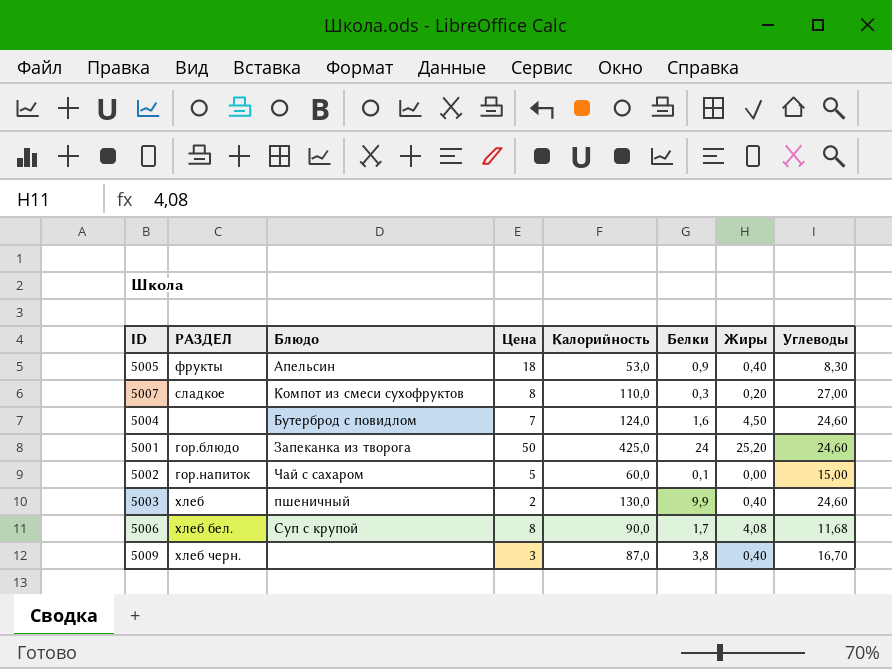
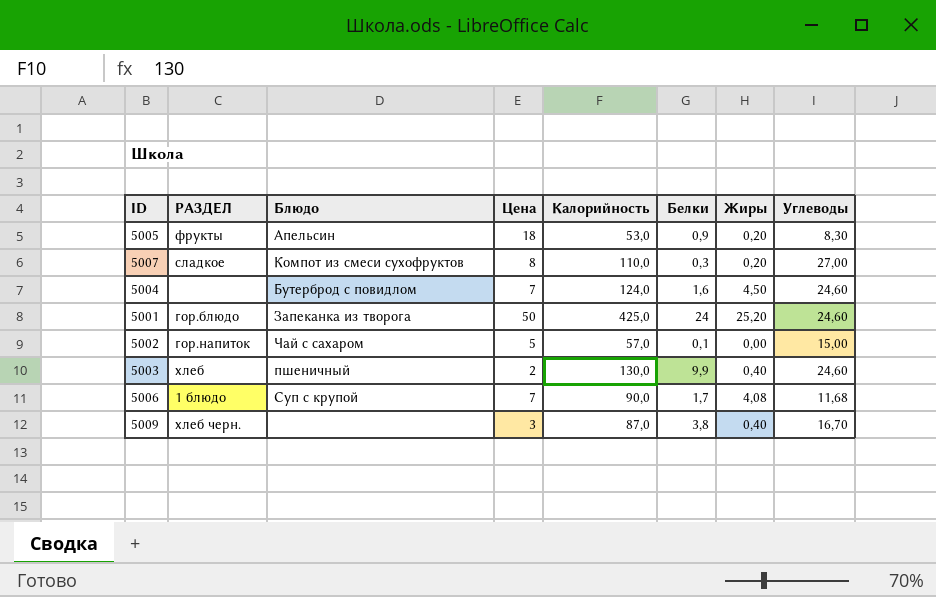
5005 | Жиры: 0,40 -> 0,20
5002 | Калорийность: 60,0 -> 57,0
5006 | РАЗДЕЛ: хлеб бел. -> 1 блюдо
5006 | Цена: 8 -> 7

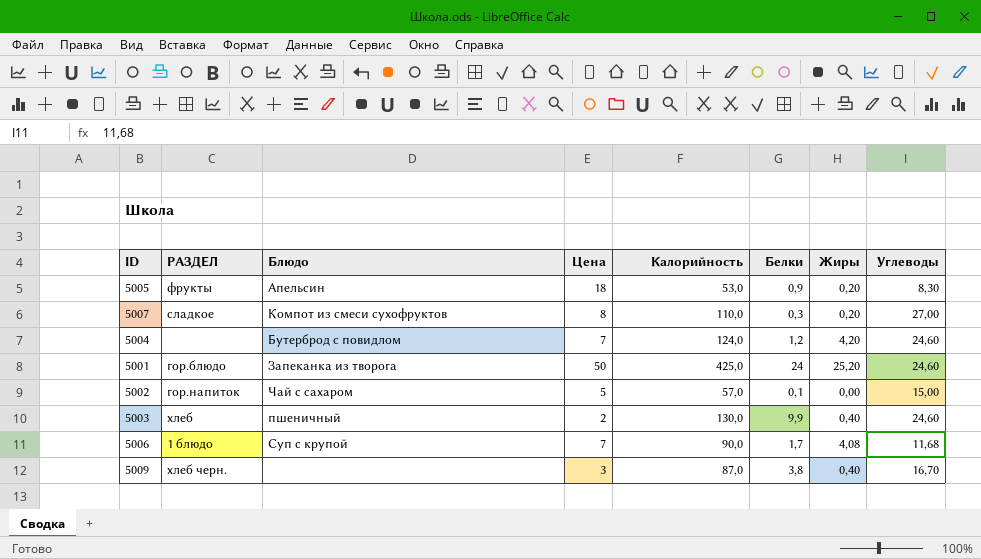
5004 | Белки: 1,6 -> 1,2
5004 | Жиры: 4,50 -> 4,20

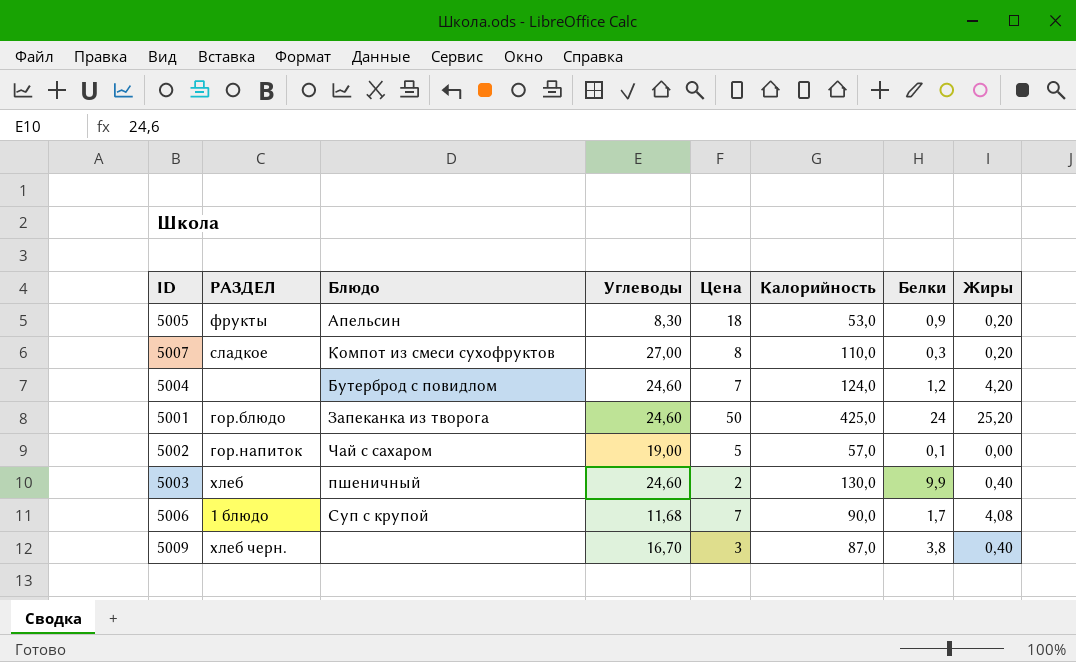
column Углеводы | position: 8 -> 4
5002 | Углеводы: 15,00 -> 19,00

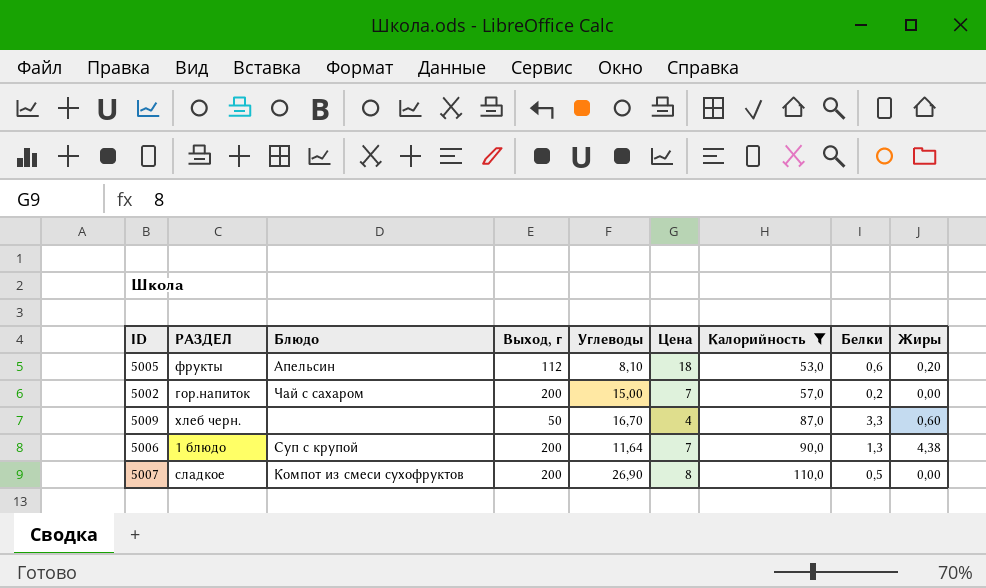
filter: none -> Калорийность <= 110,0
row order: none -> Калорийность ascending
column Выход, г | position: none -> 4
5005 | Углеводы: 8,30 -> 8,10
5005 | Белки: 0,9 -> 0,6
5002 | Углеводы: 19,00 -> 15,00
5002 | Цена: 5 -> 7
5002 | Белки: 0,1 -> 0,2
5009 | Цена: 3 -> 4
5009 | Белки: 3,8 -> 3,3
5009 | Жиры: 0,40 -> 0,60
5006 | Углеводы: 11,68 -> 11,64
5006 | Белки: 1,7 -> 1,3
5006 | Жиры: 4,08 -> 4,38
5007 | Углеводы: 27,00 -> 26,90
5007 | Белки: 0,3 -> 0,5
5007 | Жиры: 0,20 -> 0,00

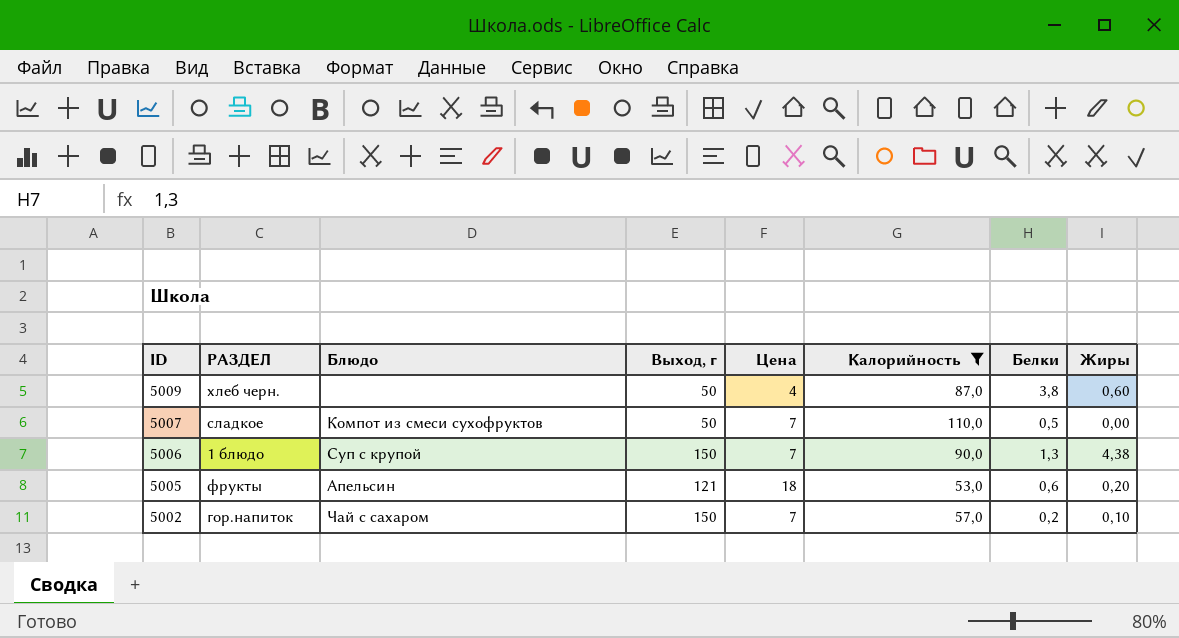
row order: Калорийность ascending -> ID descending
column Углеводы | position: 5 -> none
5009 | Белки: 3,3 -> 3,8
5007 | Выход, г: 200 -> 50
5007 | Цена: 8 -> 7
5006 | Выход, г: 200 -> 150
5005 | Выход, г: 112 -> 121
5002 | Выход, г: 200 -> 150
5002 | Жиры: 0,00 -> 0,10

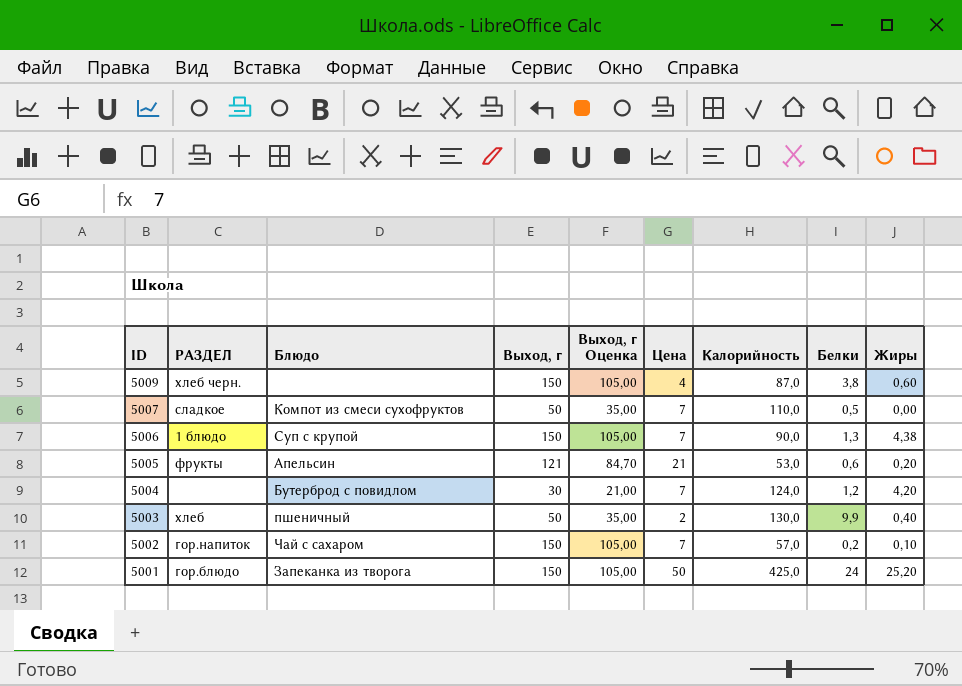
filter: Калорийность <= 110,0 -> none
column Выход, г Оценка | formula: none -> [Выход, г] * 0,7
5009 | Выход, г: 50 -> 150
5005 | Цена: 18 -> 21

